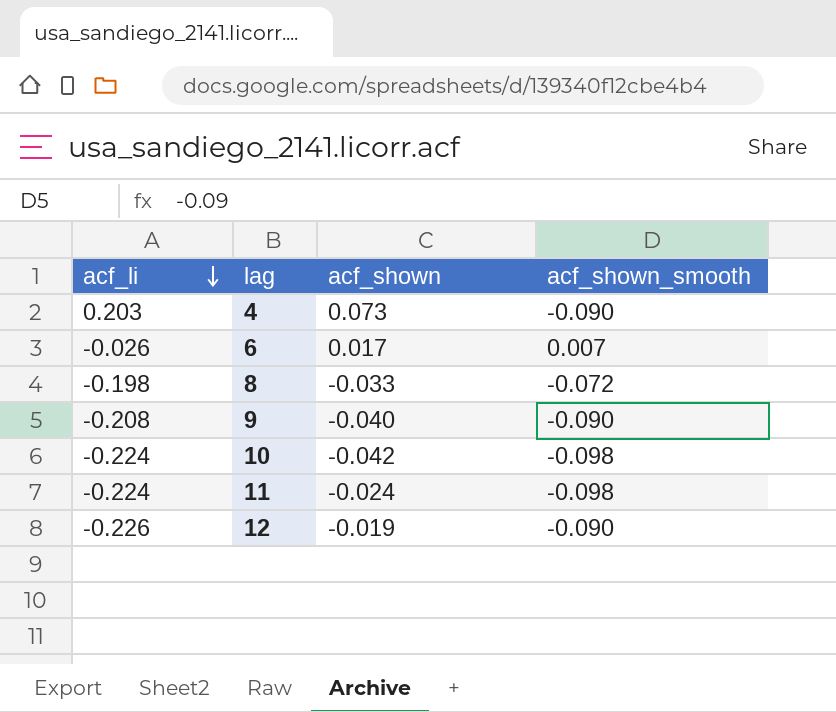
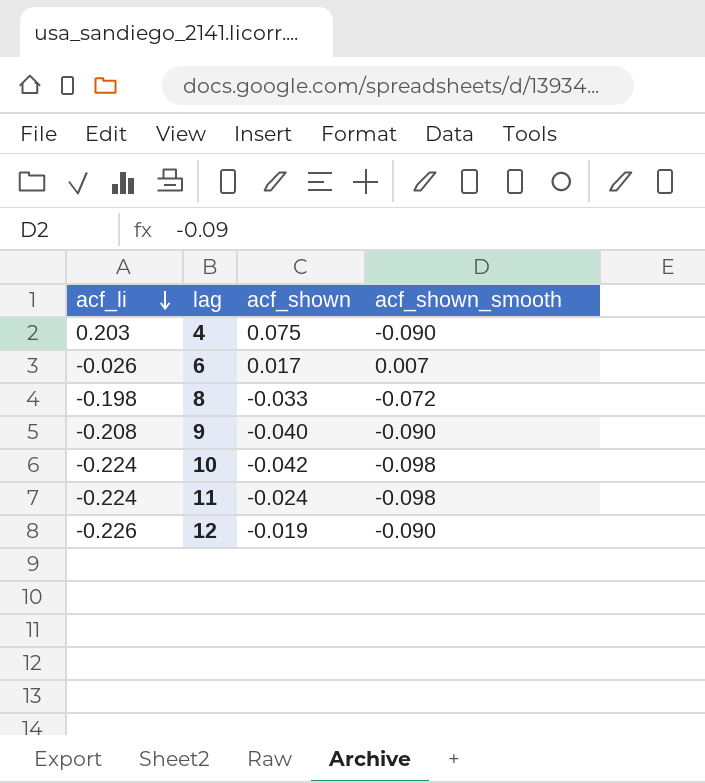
4 | acf_shown: 0.073 -> 0.075

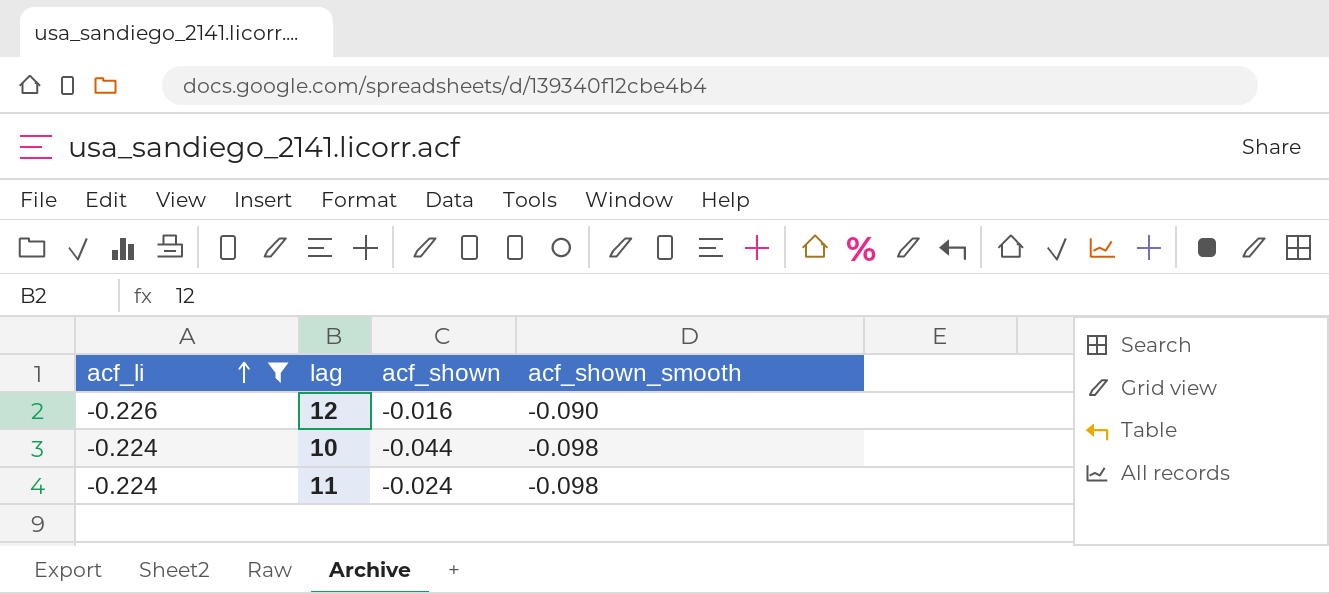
filter: none -> acf_li <= -0.224
row order: acf_li descending -> acf_li ascending
12 | acf_shown: -0.019 -> -0.016
10 | acf_shown: -0.042 -> -0.044

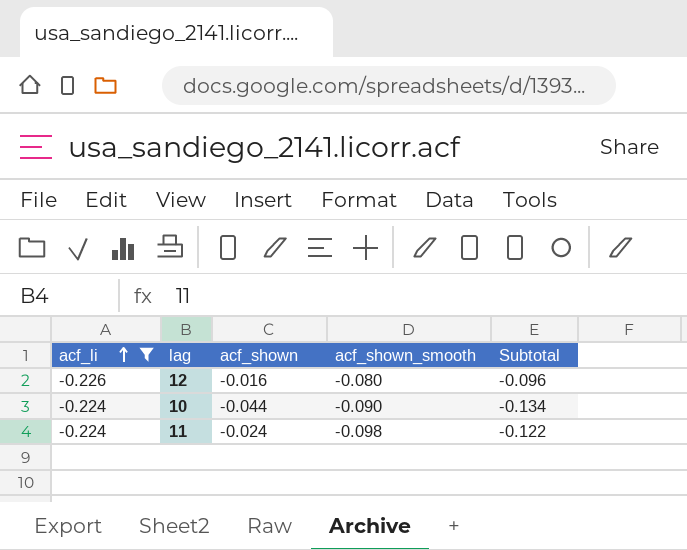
column Subtotal | formula: none -> [acf_shown] + [acf_shown_smooth]
12 | acf_shown_smooth: -0.090 -> -0.080
10 | acf_shown_smooth: -0.098 -> -0.090

